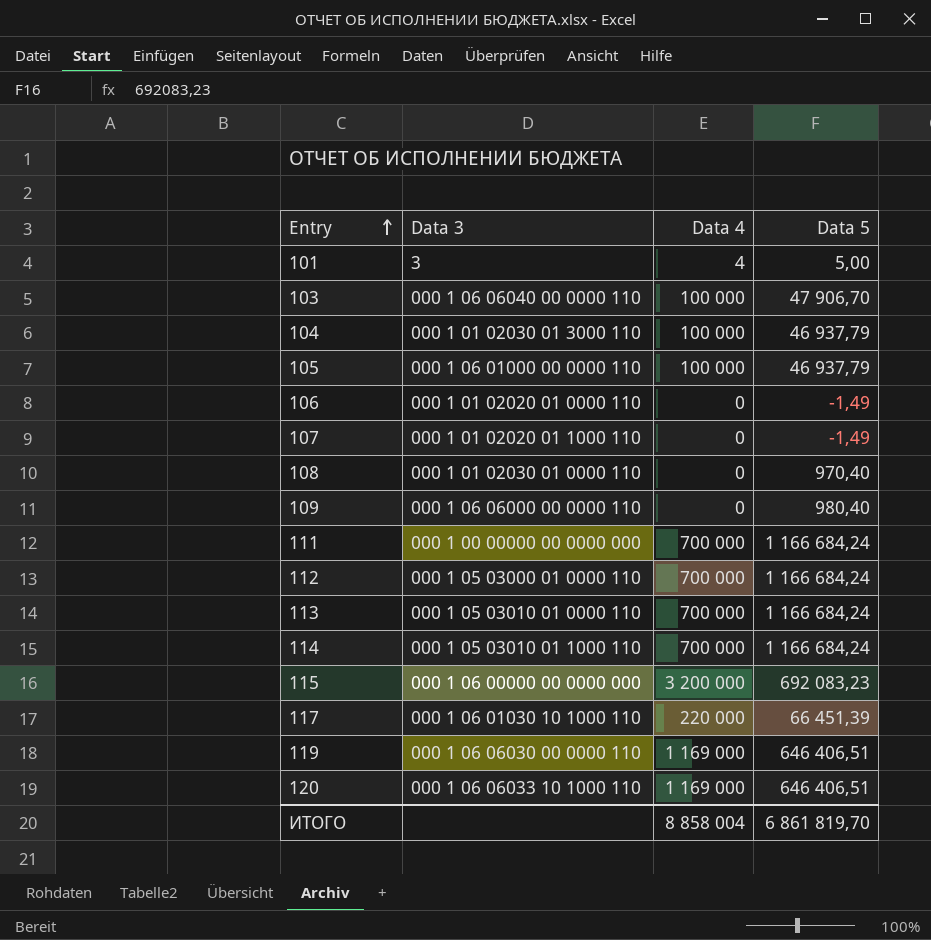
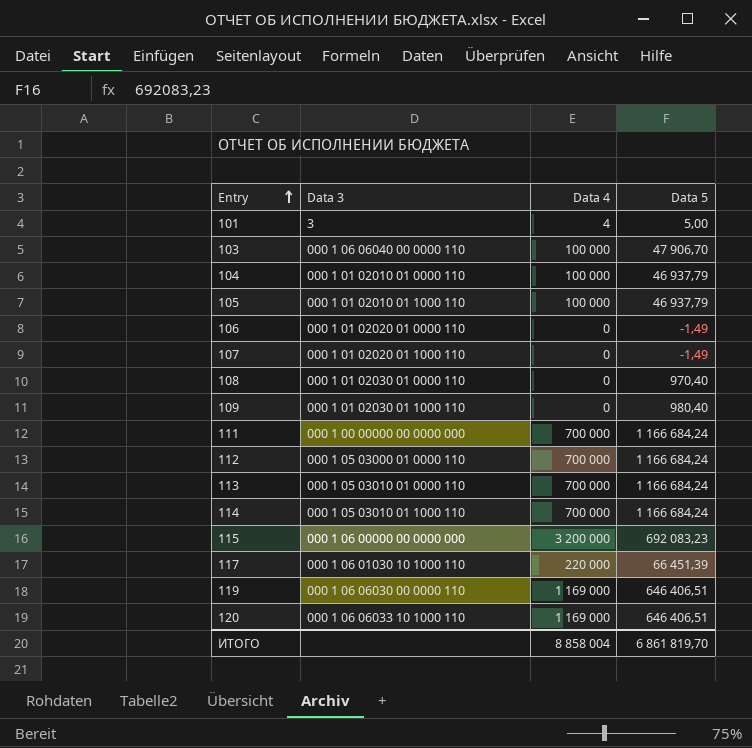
104 | Data 3: 000 1 01 02030 01 3000 110 -> 000 1 01 02010 01 0000 110
105 | Data 3: 000 1 06 01000 00 0000 110 -> 000 1 01 02010 01 1000 110
109 | Data 3: 000 1 06 06000 00 0000 110 -> 000 1 01 02030 01 1000 110

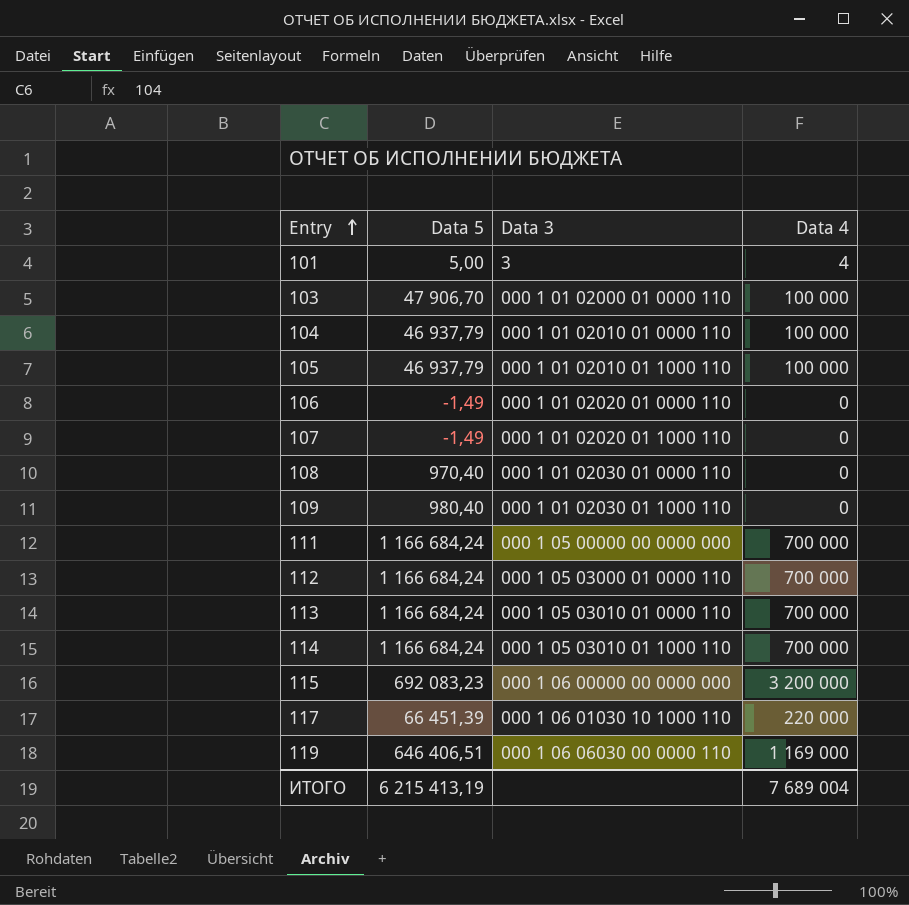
column Data 5 | position: 4 -> 2
row 120: 000 1 06 06033 10 1000 110 | 1 169 000 | 646 406,51 -> none
103 | Data 3: 000 1 06 06040 00 0000 110 -> 000 1 01 02000 01 0000 110
111 | Data 3: 000 1 00 00000 00 0000 000 -> 000 1 05 00000 00 0000 000
ИТОГО | Data 5: 6 861 819,70 -> 6 215 413,19
ИТОГО | Data 4: 8 858 004 -> 7 689 004

